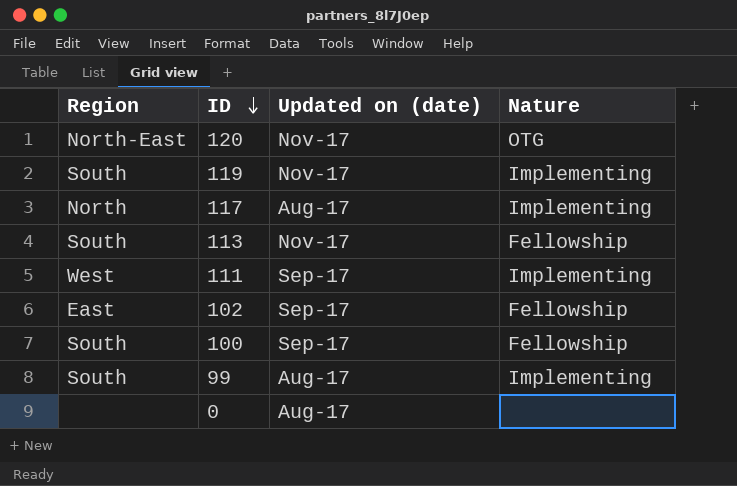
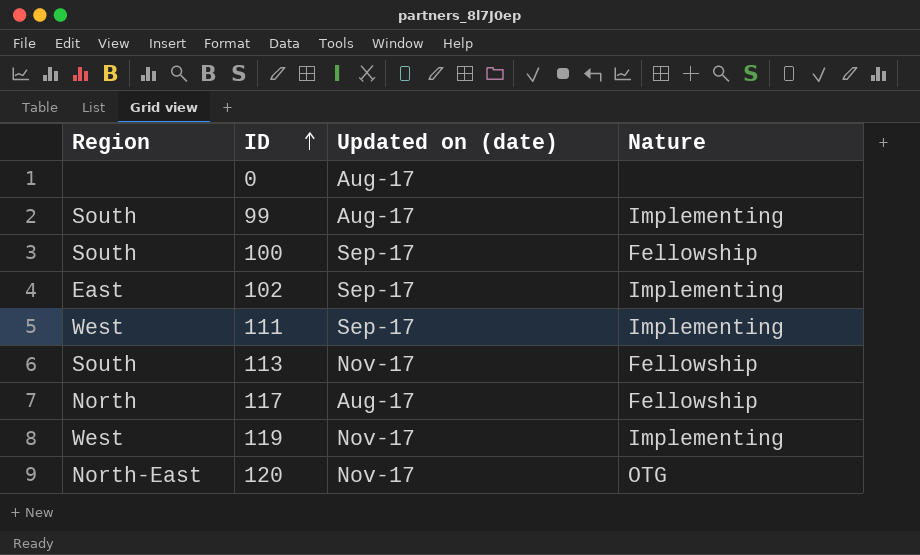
row order: ID descending -> ID ascending
102 | Nature: Fellowship -> Implementing
117 | Nature: Implementing -> Fellowship
119 | Region: South -> West

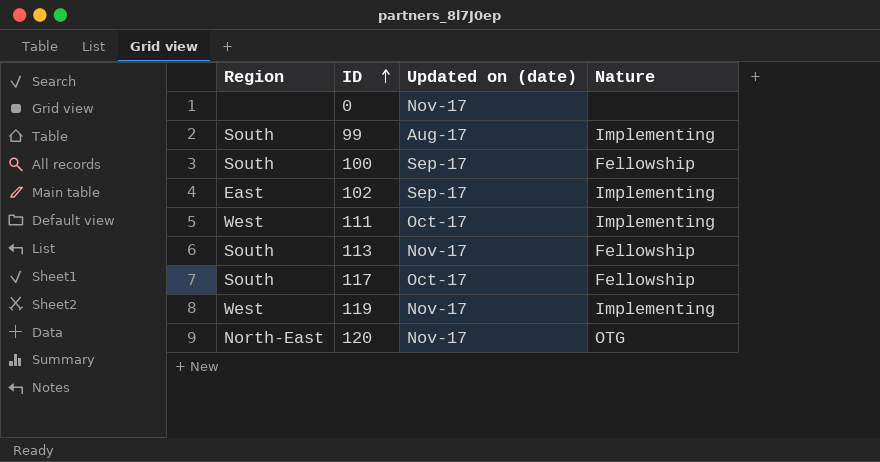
0 | Updated on (date): Aug-17 -> Nov-17
111 | Updated on (date): Sep-17 -> Oct-17
117 | Region: North -> South
117 | Updated on (date): Aug-17 -> Oct-17

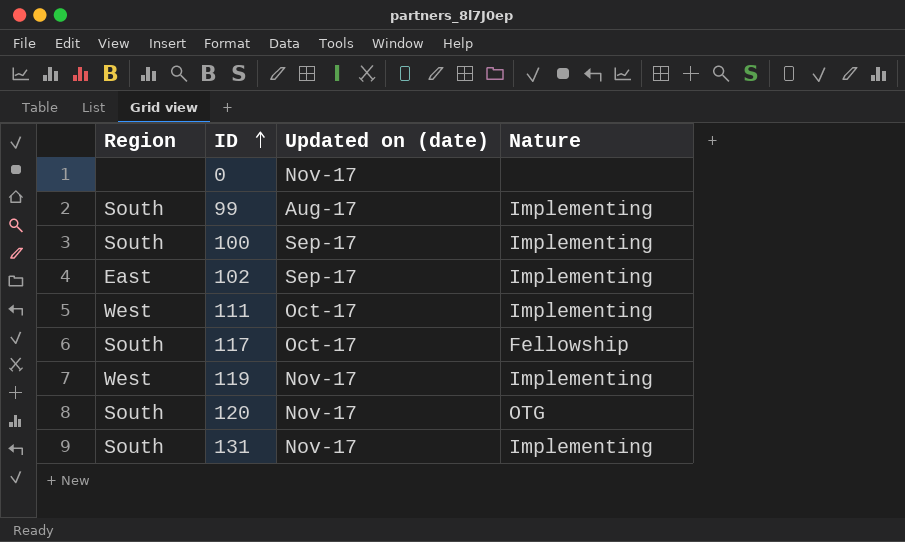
row 113: South | Nov-17 | Fellowship -> none
100 | Nature: Fellowship -> Implementing
120 | Region: North-East -> South
row 131: none -> South | Nov-17 | Implementing

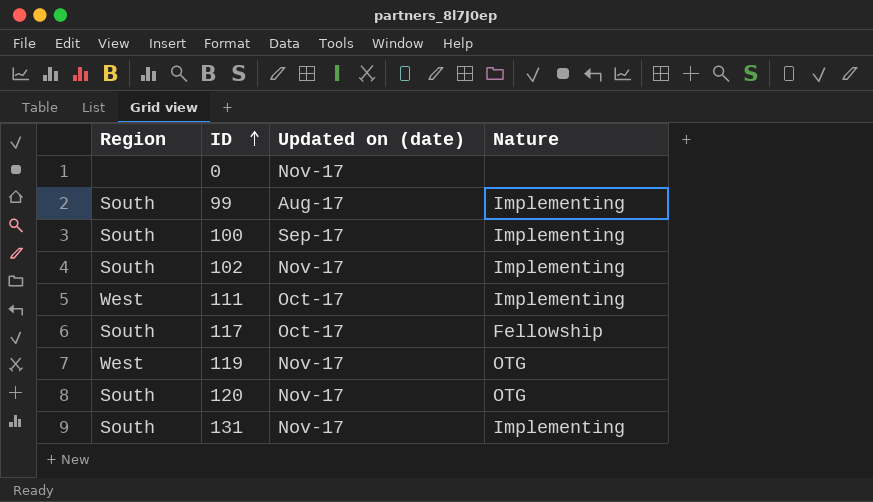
102 | Region: East -> South
102 | Updated on (date): Sep-17 -> Nov-17
119 | Nature: Implementing -> OTG

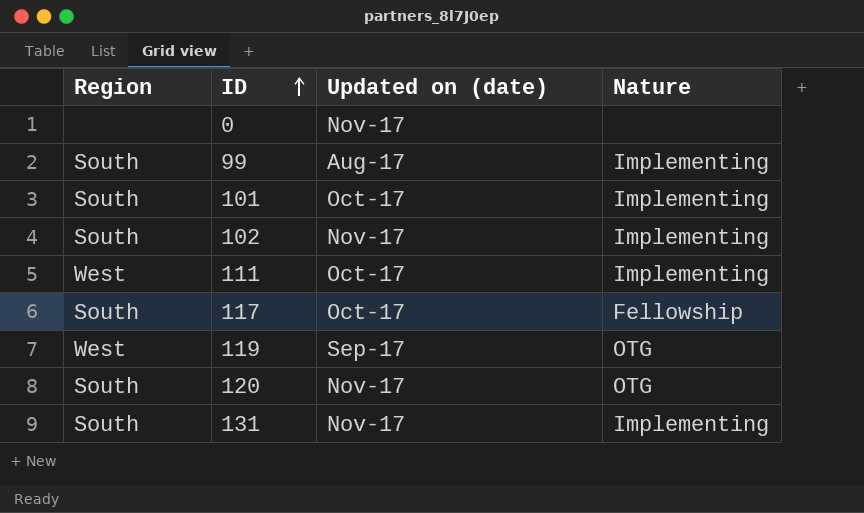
row 100: South | Sep-17 | Implementing -> none
row 101: none -> South | Oct-17 | Implementing
119 | Updated on (date): Nov-17 -> Sep-17

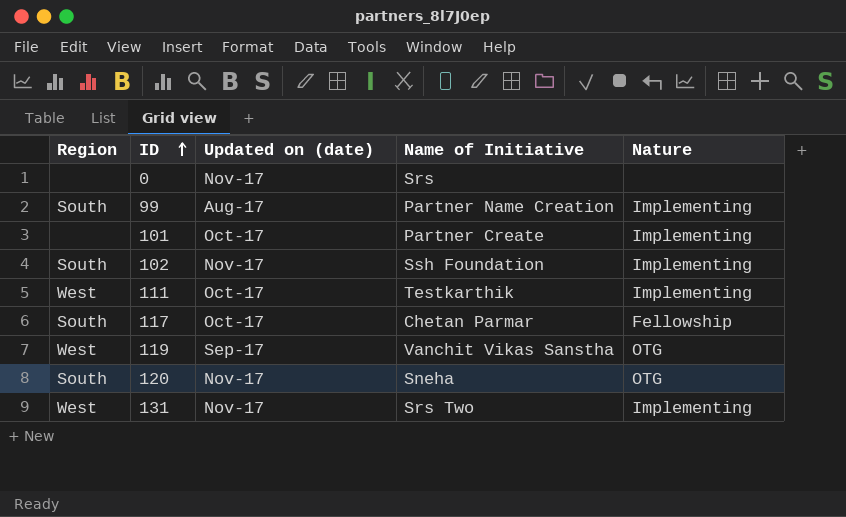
column Name of Initiative | position: none -> 4
101 | Region: South -> none
131 | Region: South -> West

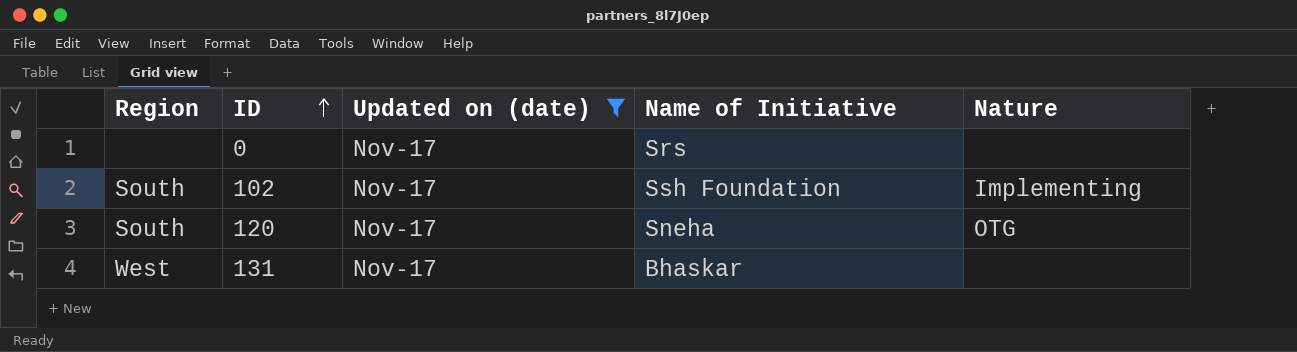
filter: none -> Updated on (date) = Nov-17
131 | Name of Initiative: Srs Two -> Bhaskar
131 | Nature: Implementing -> none

